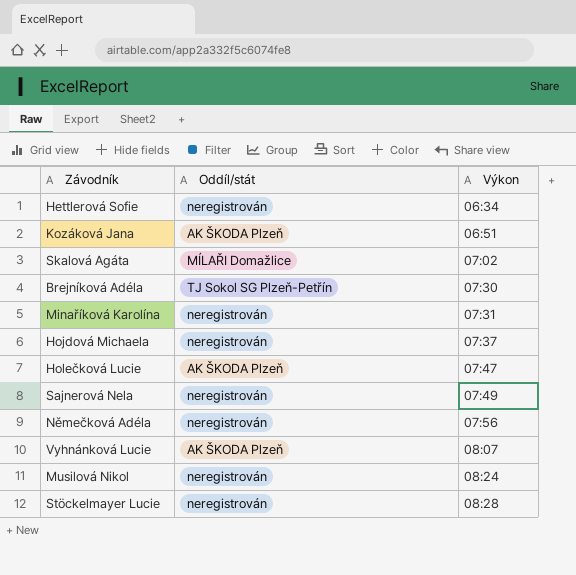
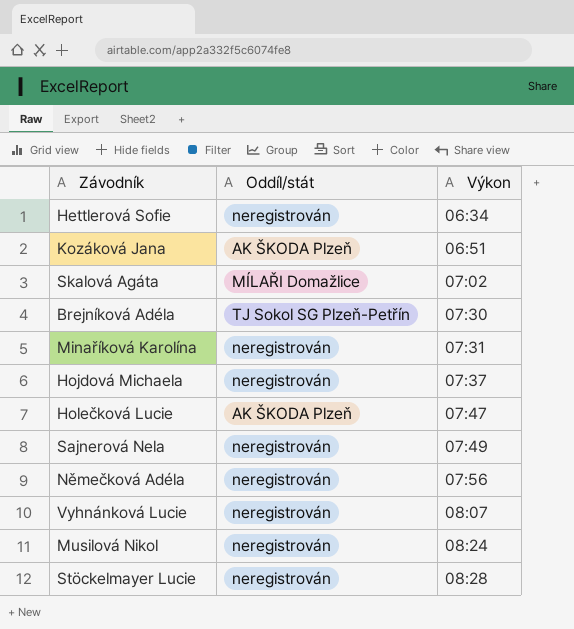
Vyhnánková Lucie | Oddíl/stát: AK ŠKODA Plzeň -> neregistrován

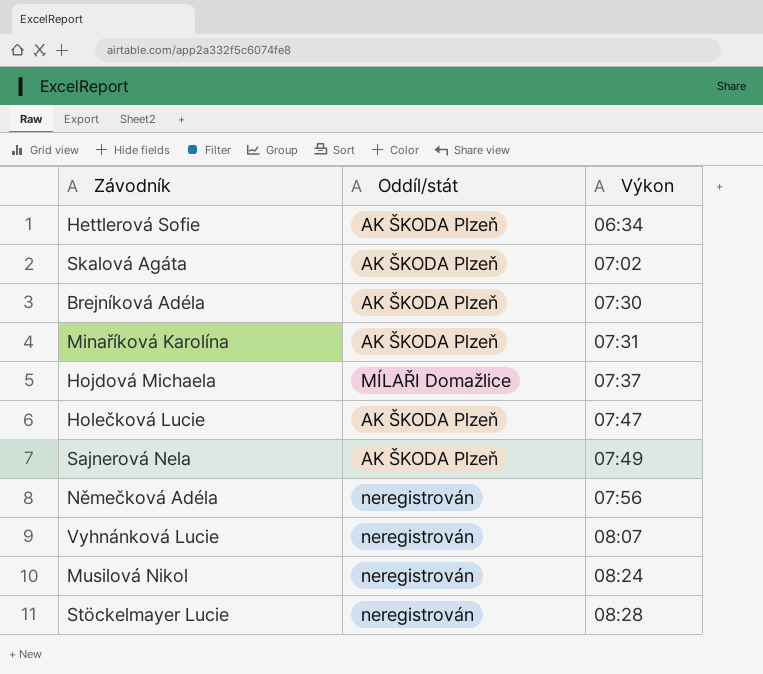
row Kozáková Jana: AK ŠKODA Plzeň | 06:51 -> none
Hettlerová Sofie | Oddíl/stát: neregistrován -> AK ŠKODA Plzeň
Skalová Agáta | Oddíl/stát: MÍLAŘI Domažlice -> AK ŠKODA Plzeň
Brejníková Adéla | Oddíl/stát: TJ Sokol SG Plzeň-Petřín -> AK ŠKODA Plzeň
Minaříková Karolína | Oddíl/stát: neregistrován -> AK ŠKODA Plzeň
Hojdová Michaela | Oddíl/stát: neregistrován -> MÍLAŘI Domažlice
Sajnerová Nela | Oddíl/stát: neregistrován -> AK ŠKODA Plzeň

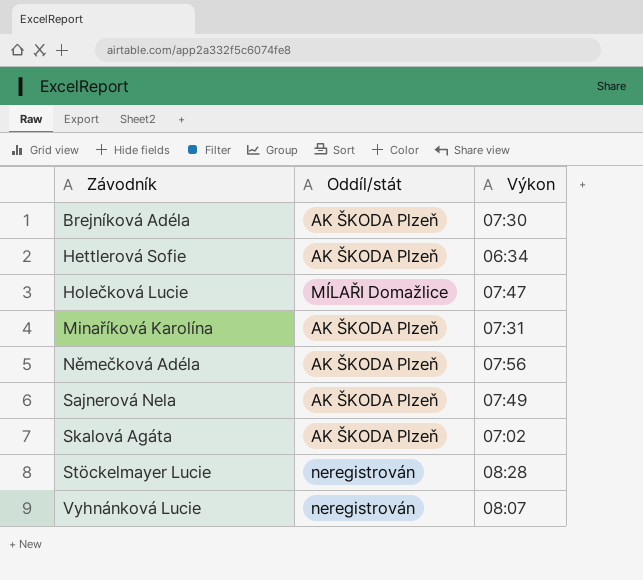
row order: Výkon ascending -> Závodník ascending
row Hojdová Michaela: MÍLAŘI Domažlice | 07:37 -> none
row Musilová Nikol: neregistrován | 08:24 -> none
Holečková Lucie | Oddíl/stát: AK ŠKODA Plzeň -> MÍLAŘI Domažlice
Němečková Adéla | Oddíl/stát: neregistrován -> AK ŠKODA Plzeň

